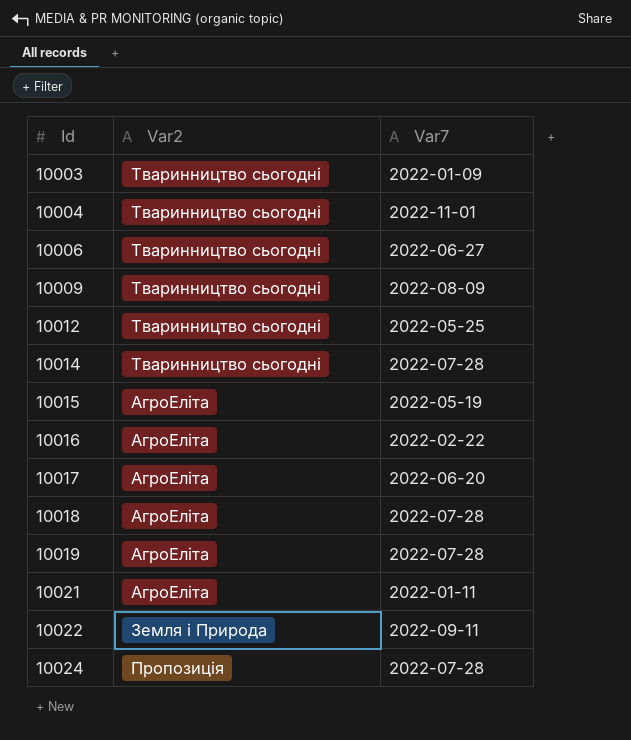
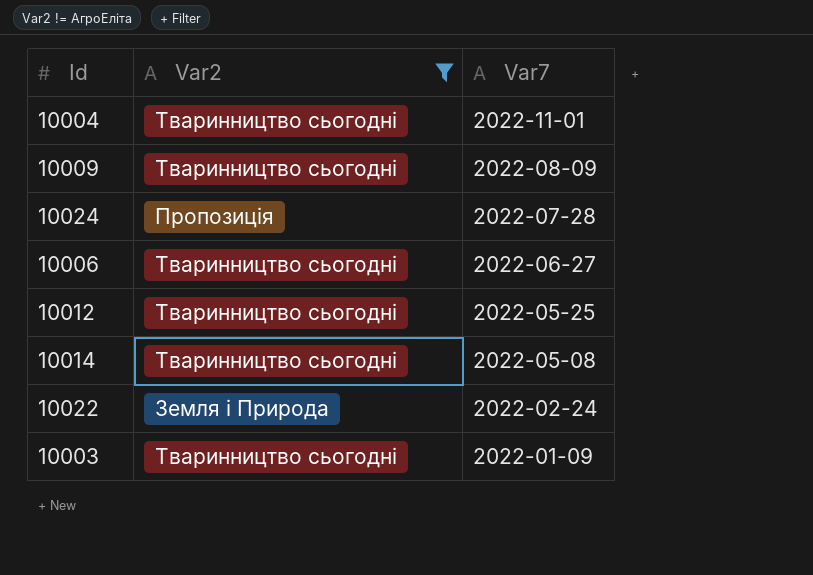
filter: none -> Var2 != АгроЕліта
row order: Id ascending -> Var7 descending
10014 | Var7: 2022-07-28 -> 2022-05-08
10022 | Var7: 2022-09-11 -> 2022-02-24

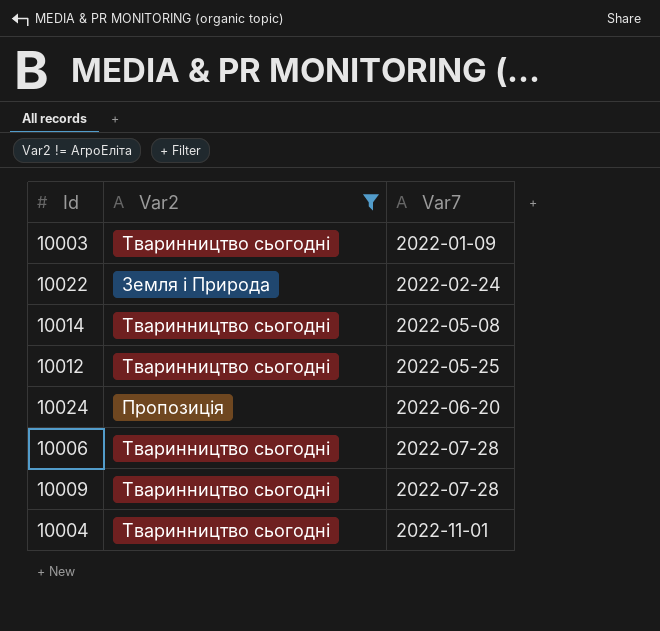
row order: Var7 descending -> Var7 ascending
10024 | Var7: 2022-07-28 -> 2022-06-20
10006 | Var7: 2022-06-27 -> 2022-07-28
10009 | Var7: 2022-08-09 -> 2022-07-28

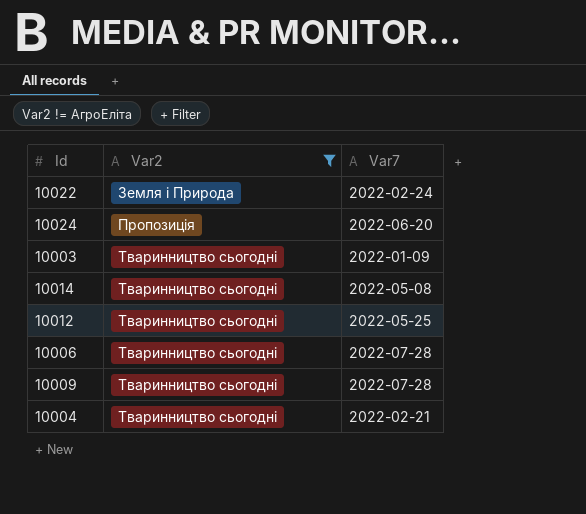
row order: Var7 ascending -> Var2 ascending
10004 | Var7: 2022-11-01 -> 2022-02-21

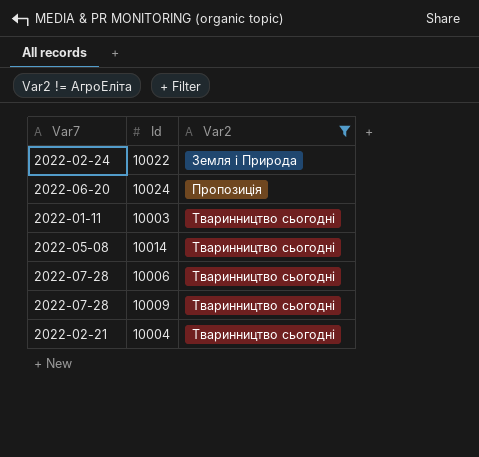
column Var7 | position: 3 -> 1
row 10012: Тваринництво сьогодні | 2022-05-25 -> none
10003 | Var7: 2022-01-09 -> 2022-01-11

